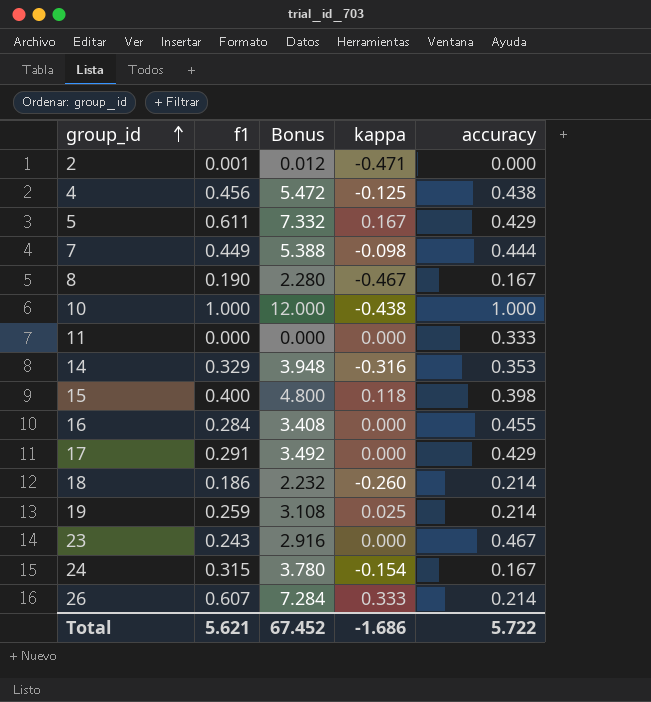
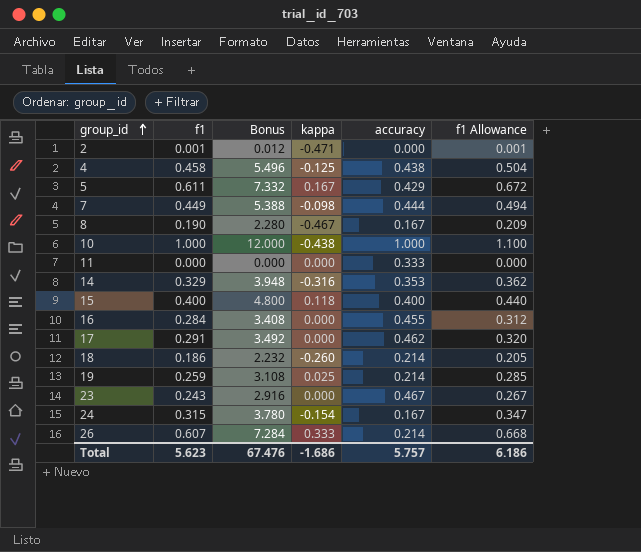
column f1 Allowance | formula: none -> [f1] * 1.1
4 | f1: 0.456 -> 0.458
4 | Bonus: 5.472 -> 5.496
15 | accuracy: 0.398 -> 0.400
17 | accuracy: 0.429 -> 0.462
Total | f1: 5.621 -> 5.623
Total | Bonus: 67.452 -> 67.476
Total | accuracy: 5.722 -> 5.757

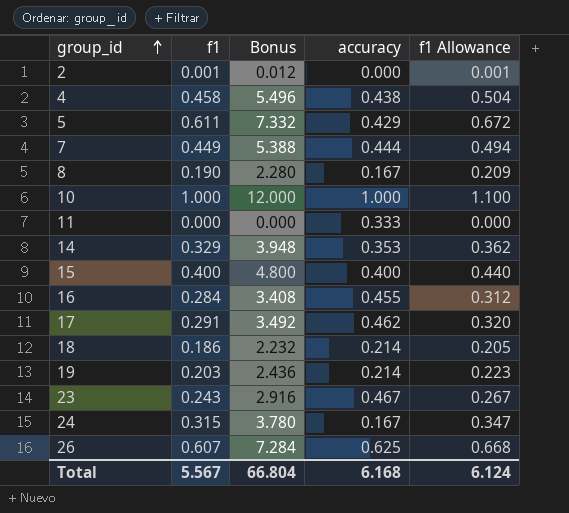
column kappa | position: 4 -> none
19 | f1: 0.259 -> 0.203
19 | Bonus: 3.108 -> 2.436
19 | f1 Allowance: 0.285 -> 0.223
26 | accuracy: 0.214 -> 0.625
Total | f1: 5.623 -> 5.567
Total | Bonus: 67.476 -> 66.804
Total | accuracy: 5.757 -> 6.168
Total | f1 Allowance: 6.186 -> 6.124

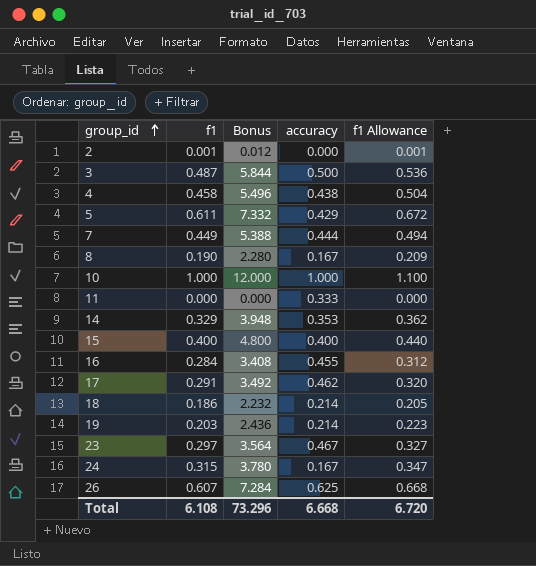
row 3: none -> 0.487 | 5.844 | 0.500 | 0.536
23 | f1: 0.243 -> 0.297
23 | Bonus: 2.916 -> 3.564
23 | f1 Allowance: 0.267 -> 0.327
Total | f1: 5.567 -> 6.108
Total | Bonus: 66.804 -> 73.296
Total | accuracy: 6.168 -> 6.668
Total | f1 Allowance: 6.124 -> 6.720

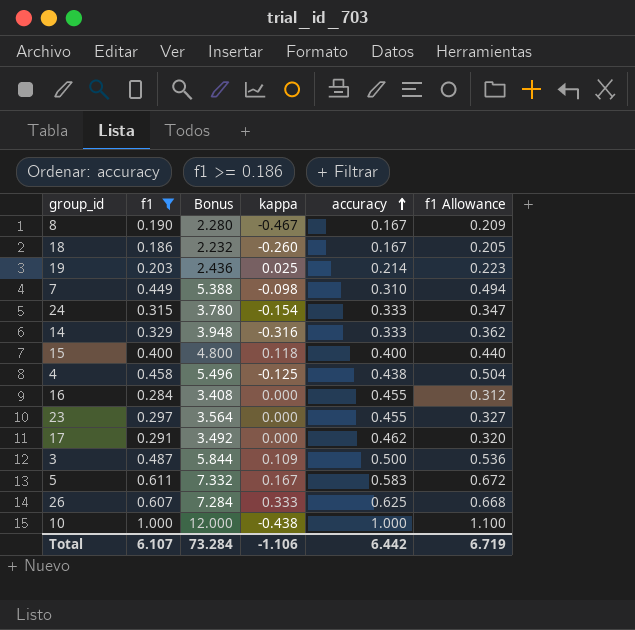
filter: none -> f1 >= 0.186
row order: group_id ascending -> accuracy ascending
column kappa | position: none -> 4
18 | accuracy: 0.214 -> 0.167
7 | accuracy: 0.444 -> 0.310
24 | accuracy: 0.167 -> 0.333
14 | accuracy: 0.353 -> 0.333
23 | accuracy: 0.467 -> 0.455
5 | accuracy: 0.429 -> 0.583
Total | f1: 6.108 -> 6.107
Total | Bonus: 73.296 -> 73.284
Total | accuracy: 6.668 -> 6.442
Total | f1 Allowance: 6.720 -> 6.719

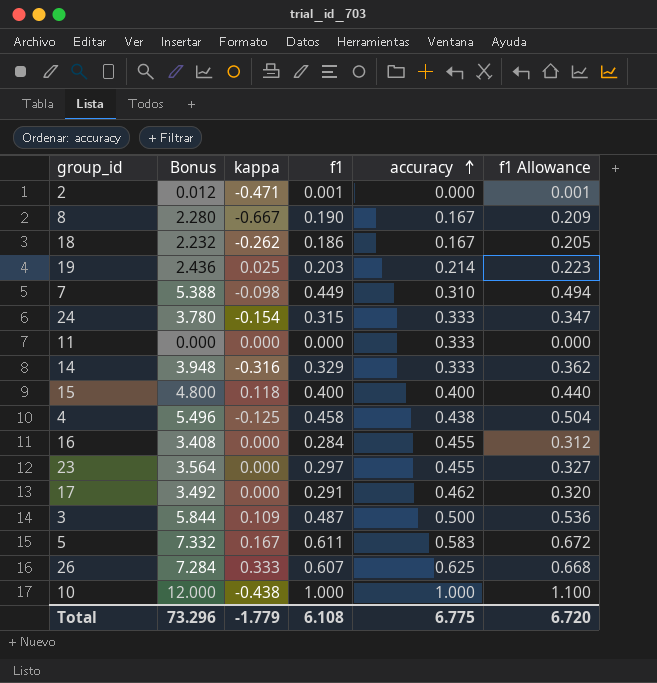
filter: f1 >= 0.186 -> none
column f1 | position: 2 -> 4
8 | kappa: -0.467 -> -0.667
18 | kappa: -0.260 -> -0.262
Total | Bonus: 73.284 -> 73.296
Total | kappa: -1.106 -> -1.779
Total | f1: 6.107 -> 6.108
Total | accuracy: 6.442 -> 6.775
Total | f1 Allowance: 6.719 -> 6.720

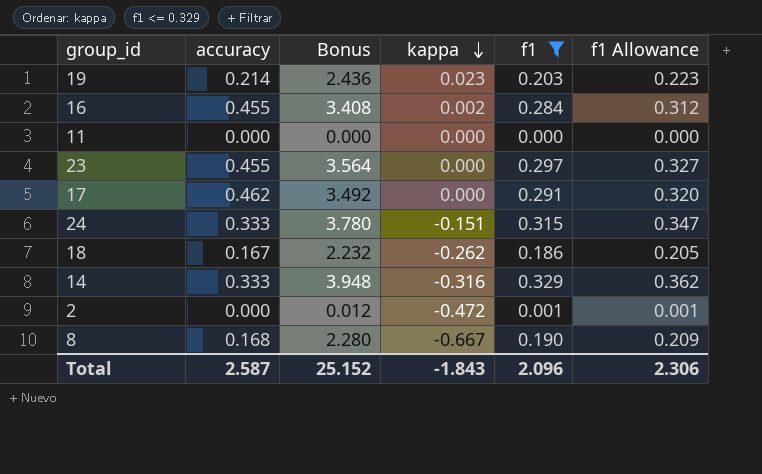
filter: none -> f1 <= 0.329
row order: accuracy ascending -> kappa descending
column accuracy | position: 5 -> 2
19 | kappa: 0.025 -> 0.023
16 | kappa: 0.000 -> 0.002
11 | accuracy: 0.333 -> 0.000
24 | kappa: -0.154 -> -0.151
2 | kappa: -0.471 -> -0.472
8 | accuracy: 0.167 -> 0.168
Total | accuracy: 6.775 -> 2.587
Total | Bonus: 73.296 -> 25.152
Total | kappa: -1.779 -> -1.843
Total | f1: 6.108 -> 2.096
Total | f1 Allowance: 6.720 -> 2.306

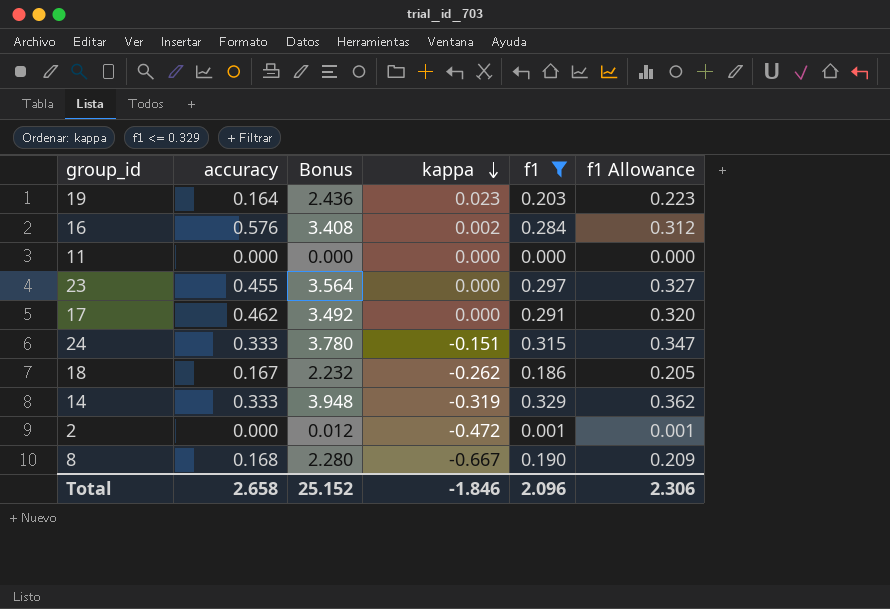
19 | accuracy: 0.214 -> 0.164
16 | accuracy: 0.455 -> 0.576
14 | kappa: -0.316 -> -0.319
Total | accuracy: 2.587 -> 2.658
Total | kappa: -1.843 -> -1.846

